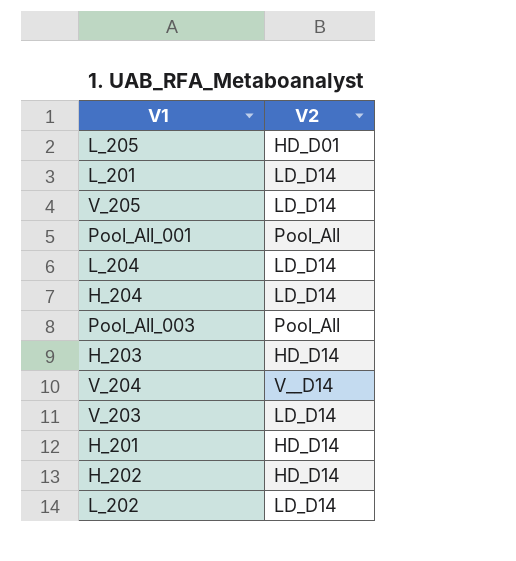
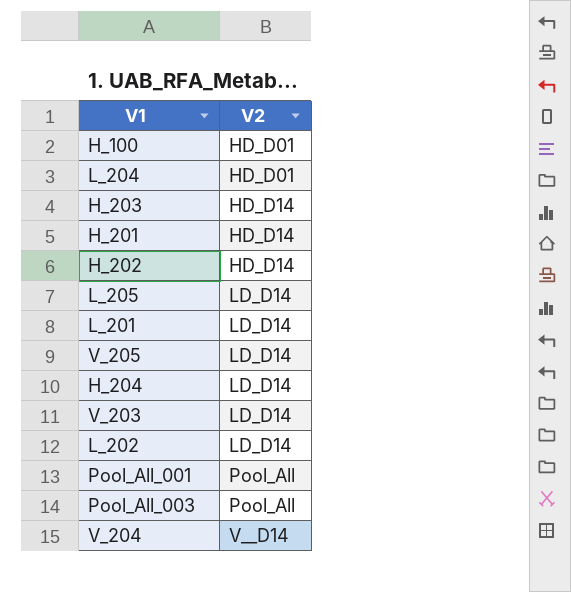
row order: none -> V2 ascending
row H_100: none -> HD_D01
L_204 | V2: LD_D14 -> HD_D01
L_205 | V2: HD_D01 -> LD_D14

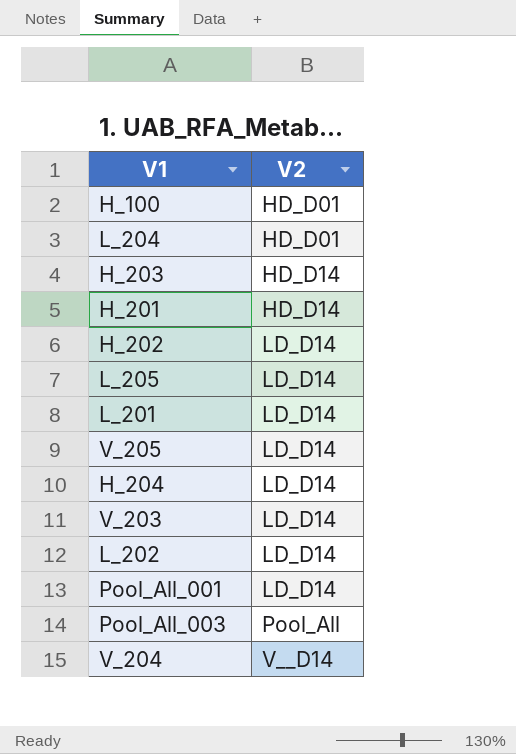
H_202 | V2: HD_D14 -> LD_D14
Pool_All_001 | V2: Pool_All -> LD_D14

